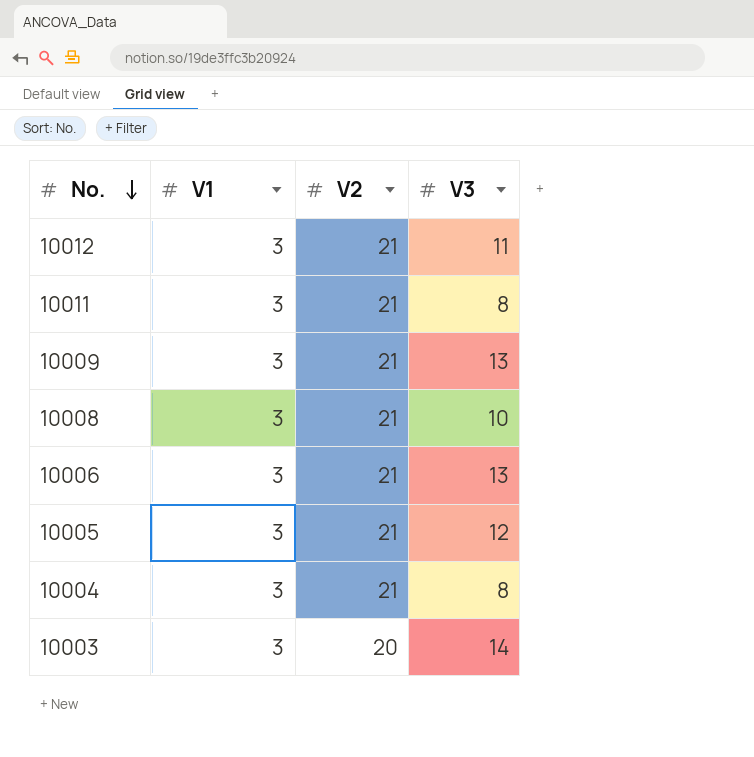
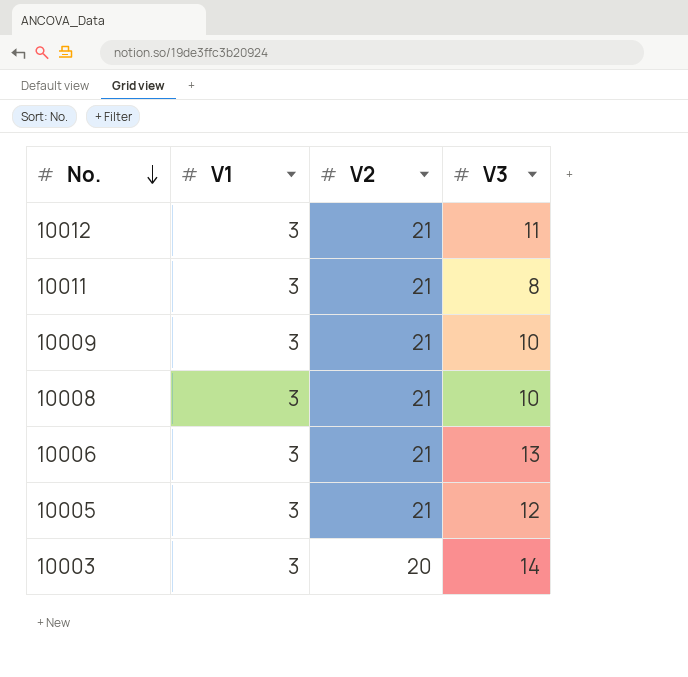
row 10004: 3 | 21 | 8 -> none
10009 | V3: 13 -> 10

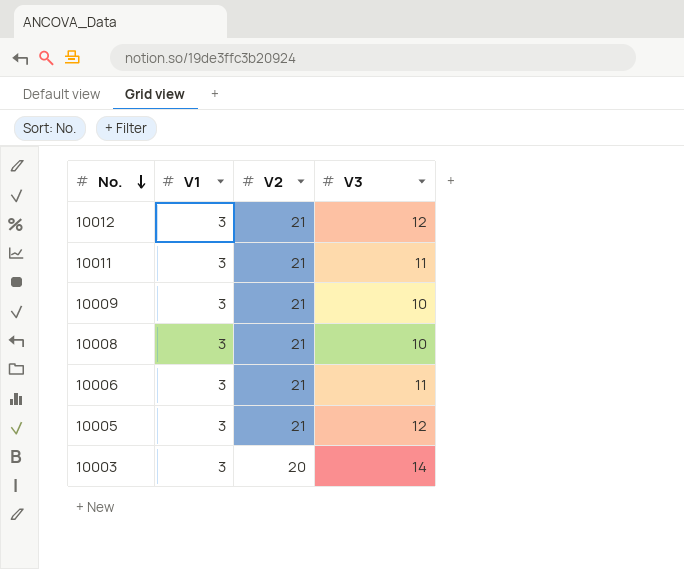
10012 | V3: 11 -> 12
10011 | V3: 8 -> 11
10006 | V3: 13 -> 11

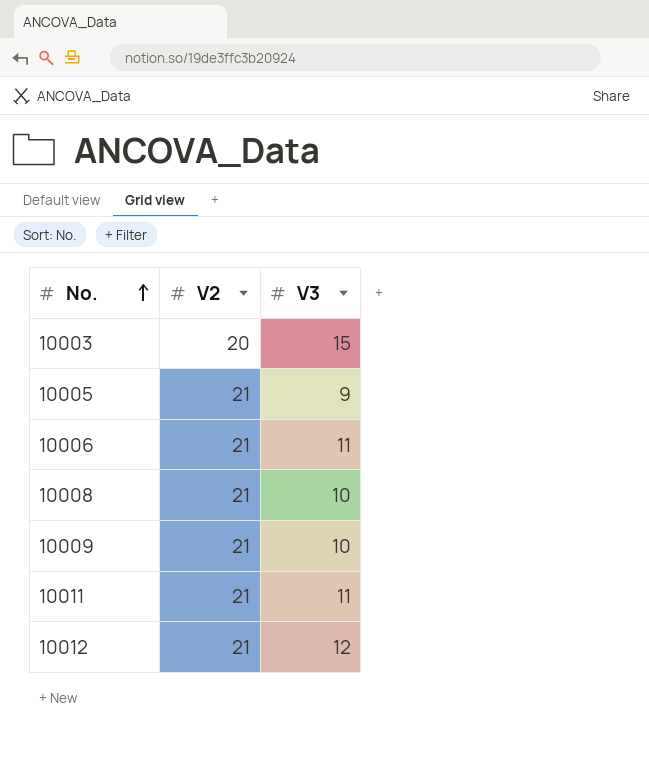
row order: No. descending -> No. ascending
column V1 | position: 2 -> none
10003 | V3: 14 -> 15
10005 | V3: 12 -> 9

